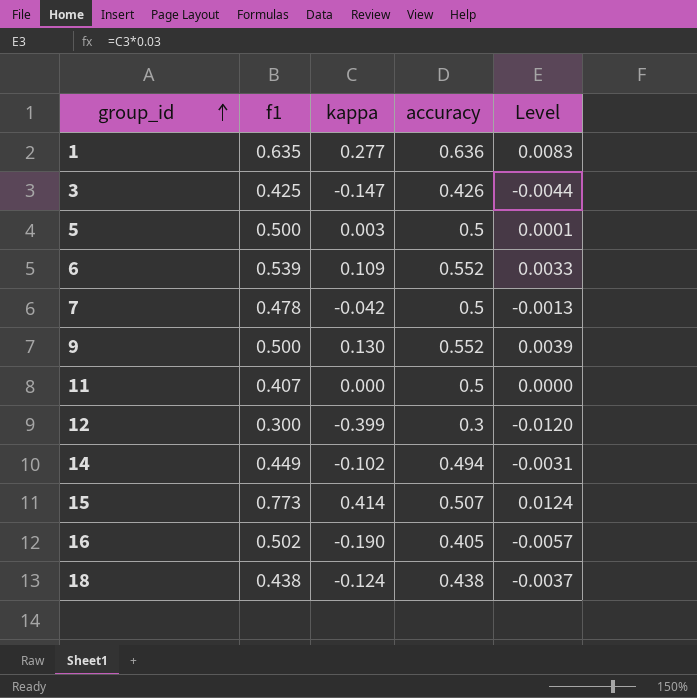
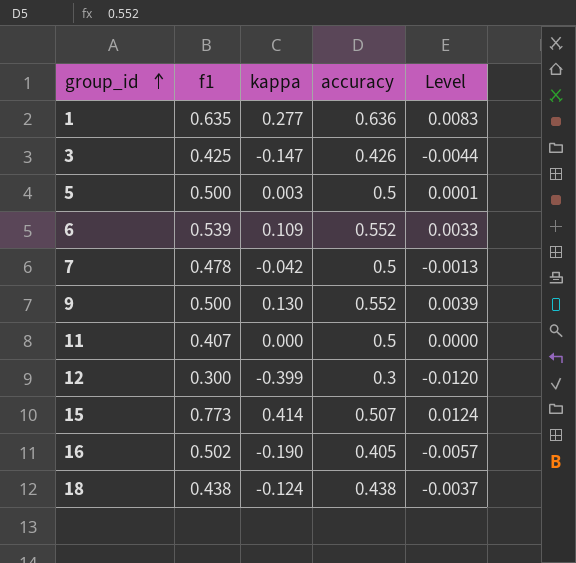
row 14: 0.449 | -0.102 | 0.494 | -0.0031 -> none

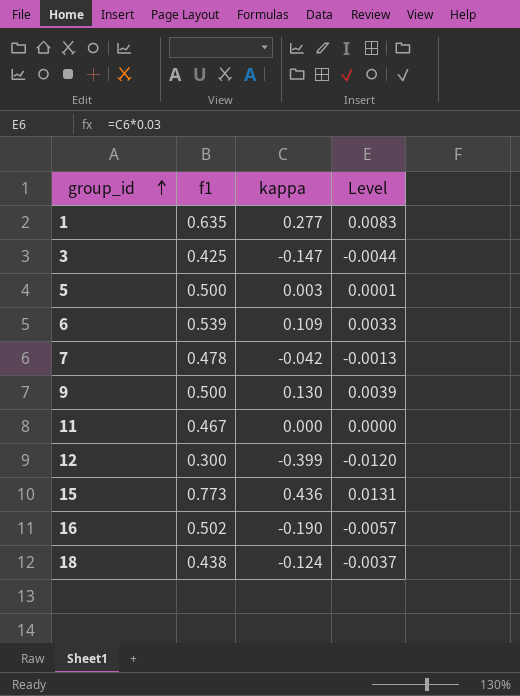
column accuracy | position: 4 -> none
11 | f1: 0.407 -> 0.467
15 | kappa: 0.414 -> 0.436
15 | Level: 0.0124 -> 0.0131

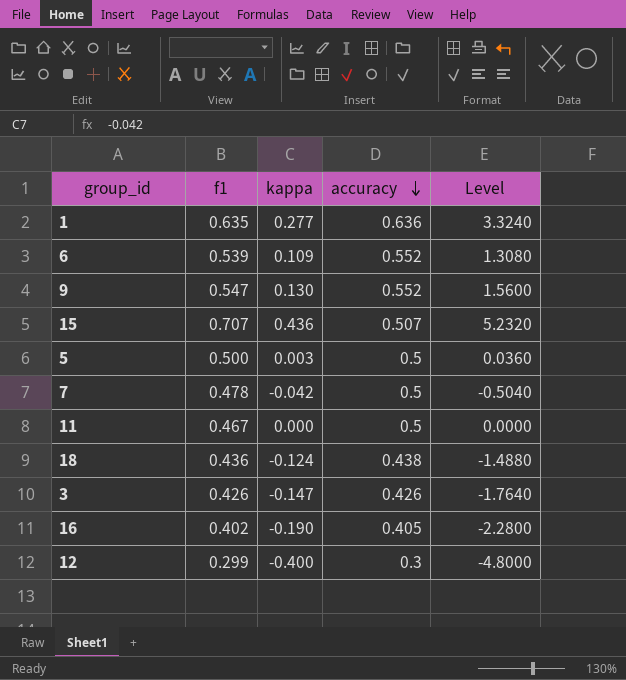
row order: group_id ascending -> accuracy descending
column accuracy | position: none -> 4
column Level | formula: [kappa] * 0.03 -> [kappa] * 12
9 | f1: 0.500 -> 0.547
15 | f1: 0.773 -> 0.707
18 | f1: 0.438 -> 0.436
3 | f1: 0.425 -> 0.426
16 | f1: 0.502 -> 0.402
12 | f1: 0.300 -> 0.299
12 | kappa: -0.399 -> -0.400

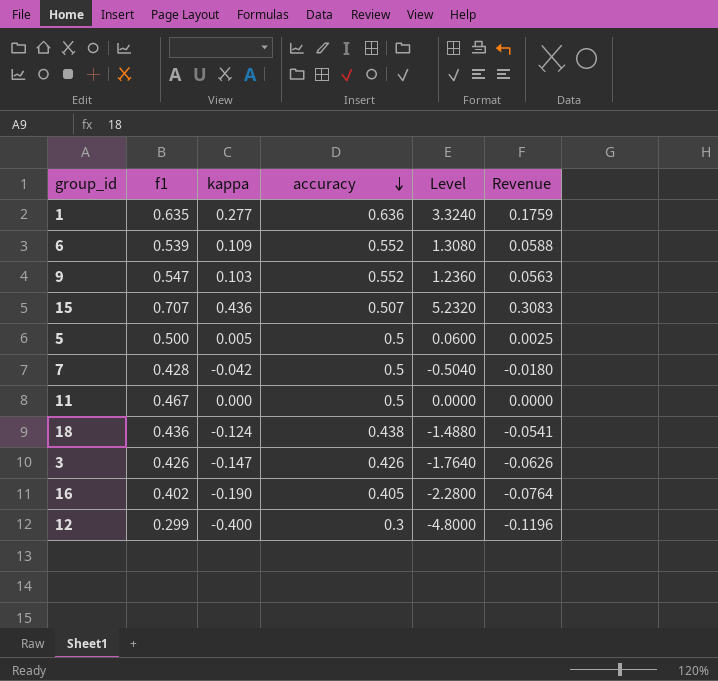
column Revenue | formula: none -> [f1] * [kappa]
9 | kappa: 0.130 -> 0.103
9 | Level: 1.5600 -> 1.2360
5 | kappa: 0.003 -> 0.005
5 | Level: 0.0360 -> 0.0600
7 | f1: 0.478 -> 0.428

